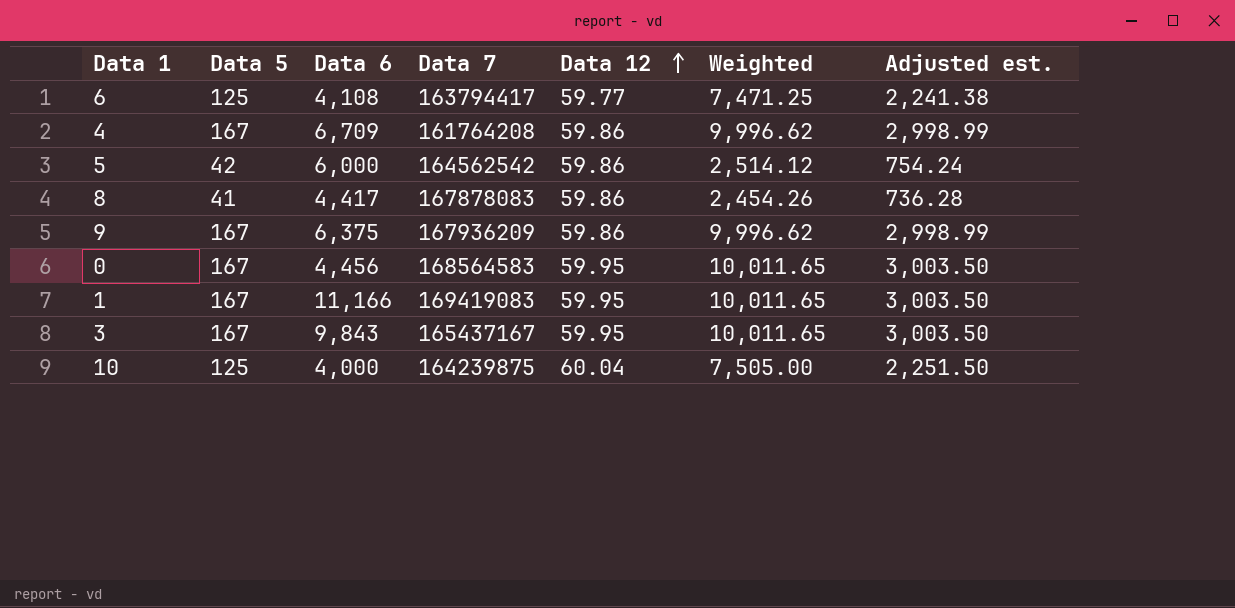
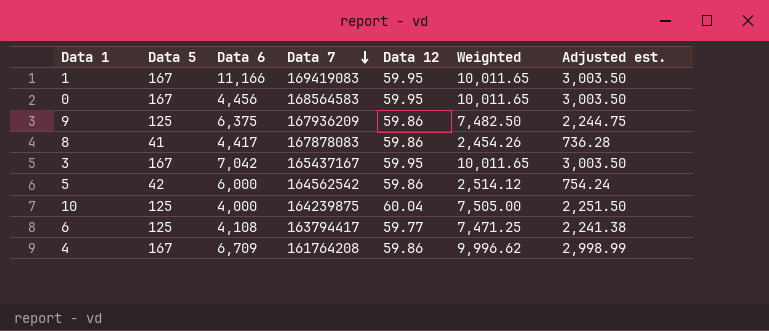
row order: Data 12 ascending -> Data 7 descending
9 | Data 5: 167 -> 125
9 | Weighted: 9,996.62 -> 7,482.50
9 | Adjusted est.: 2,998.99 -> 2,244.75
3 | Data 6: 9,843 -> 7,042

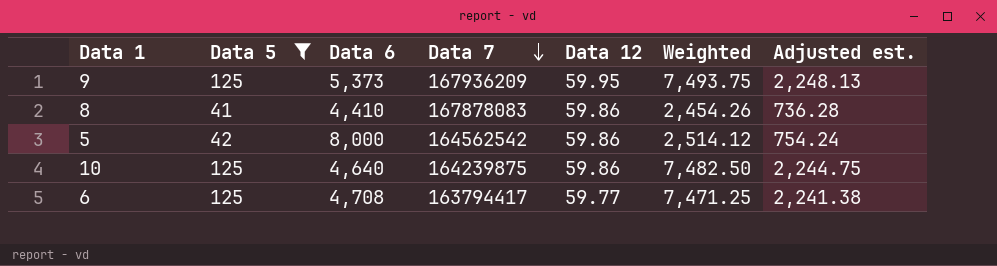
filter: none -> Data 5 != 167
9 | Data 6: 6,375 -> 5,373
9 | Data 12: 59.86 -> 59.95
9 | Weighted: 7,482.50 -> 7,493.75
9 | Adjusted est.: 2,244.75 -> 2,248.13
8 | Data 6: 4,417 -> 4,410
5 | Data 6: 6,000 -> 8,000
10 | Data 6: 4,000 -> 4,640
10 | Data 12: 60.04 -> 59.86
10 | Weighted: 7,505.00 -> 7,482.50
10 | Adjusted est.: 2,251.50 -> 2,244.75
6 | Data 6: 4,108 -> 4,708

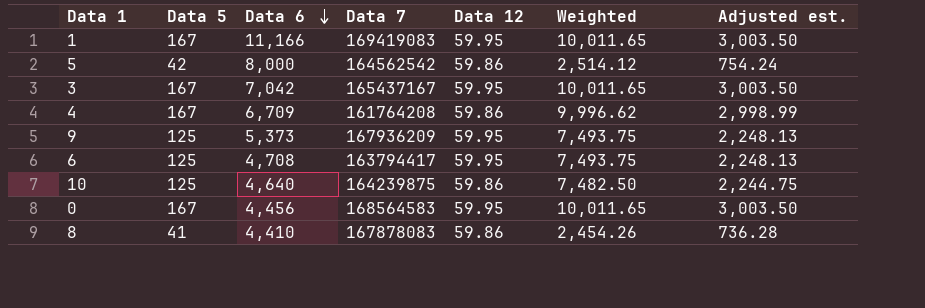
filter: Data 5 != 167 -> none
row order: Data 7 descending -> Data 6 descending
6 | Data 12: 59.77 -> 59.95
6 | Weighted: 7,471.25 -> 7,493.75
6 | Adjusted est.: 2,241.38 -> 2,248.13

